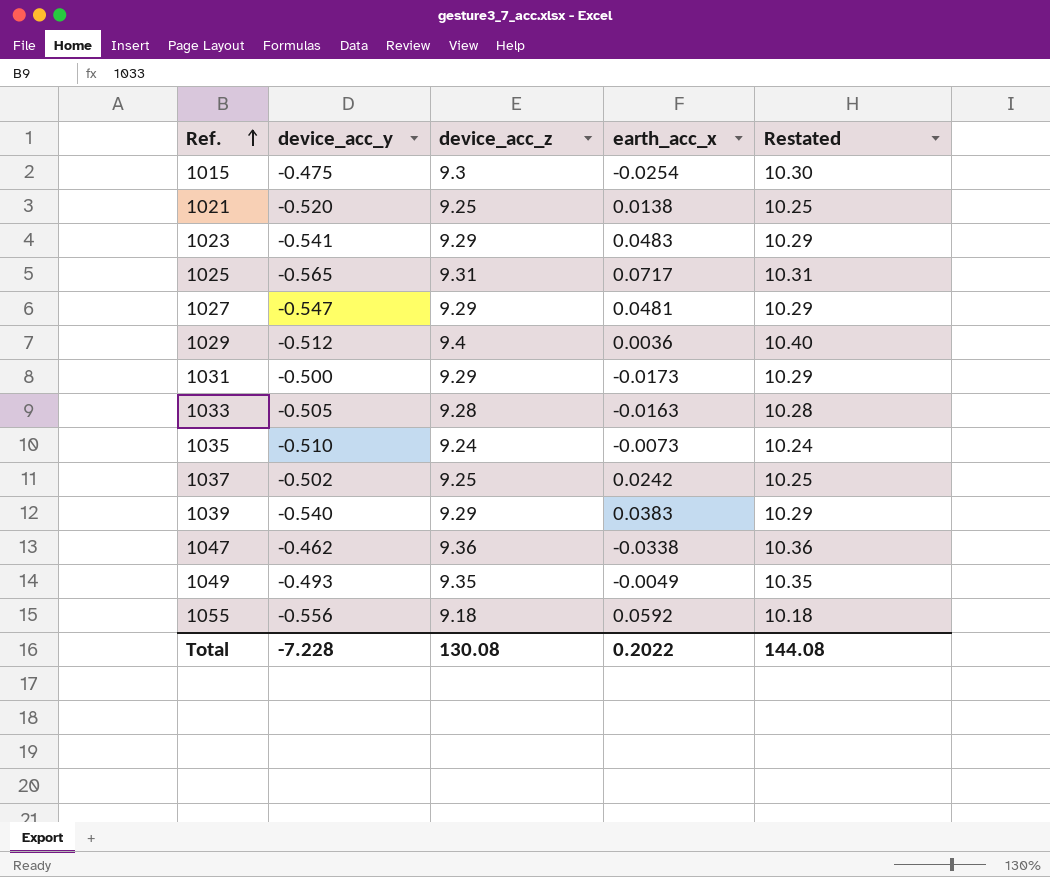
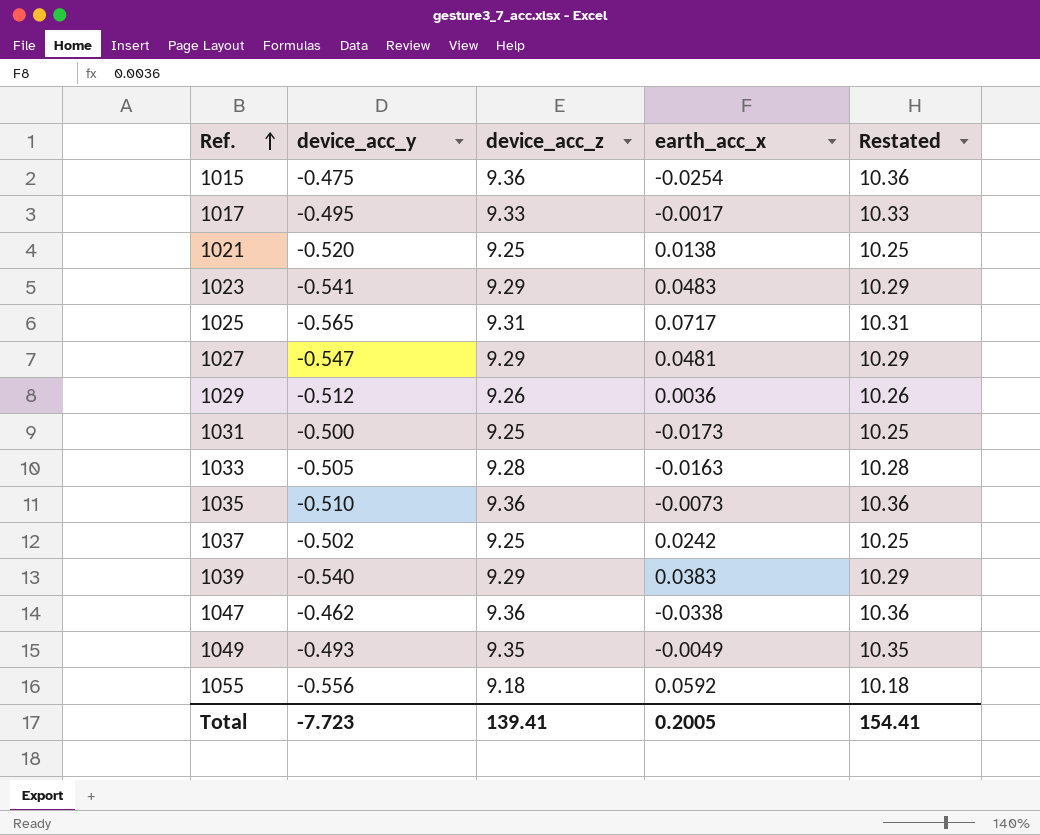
1015 | device_acc_z: 9.3 -> 9.36
1015 | Restated: 10.30 -> 10.36
row 1017: none -> -0.495 | 9.33 | -0.0017 | 10.33
1029 | device_acc_z: 9.4 -> 9.26
1029 | Restated: 10.40 -> 10.26
1031 | device_acc_z: 9.29 -> 9.25
1031 | Restated: 10.29 -> 10.25
1035 | device_acc_z: 9.24 -> 9.36
1035 | Restated: 10.24 -> 10.36
Total | device_acc_y: -7.228 -> -7.723
Total | device_acc_z: 130.08 -> 139.41
Total | earth_acc_x: 0.2022 -> 0.2005
Total | Restated: 144.08 -> 154.41

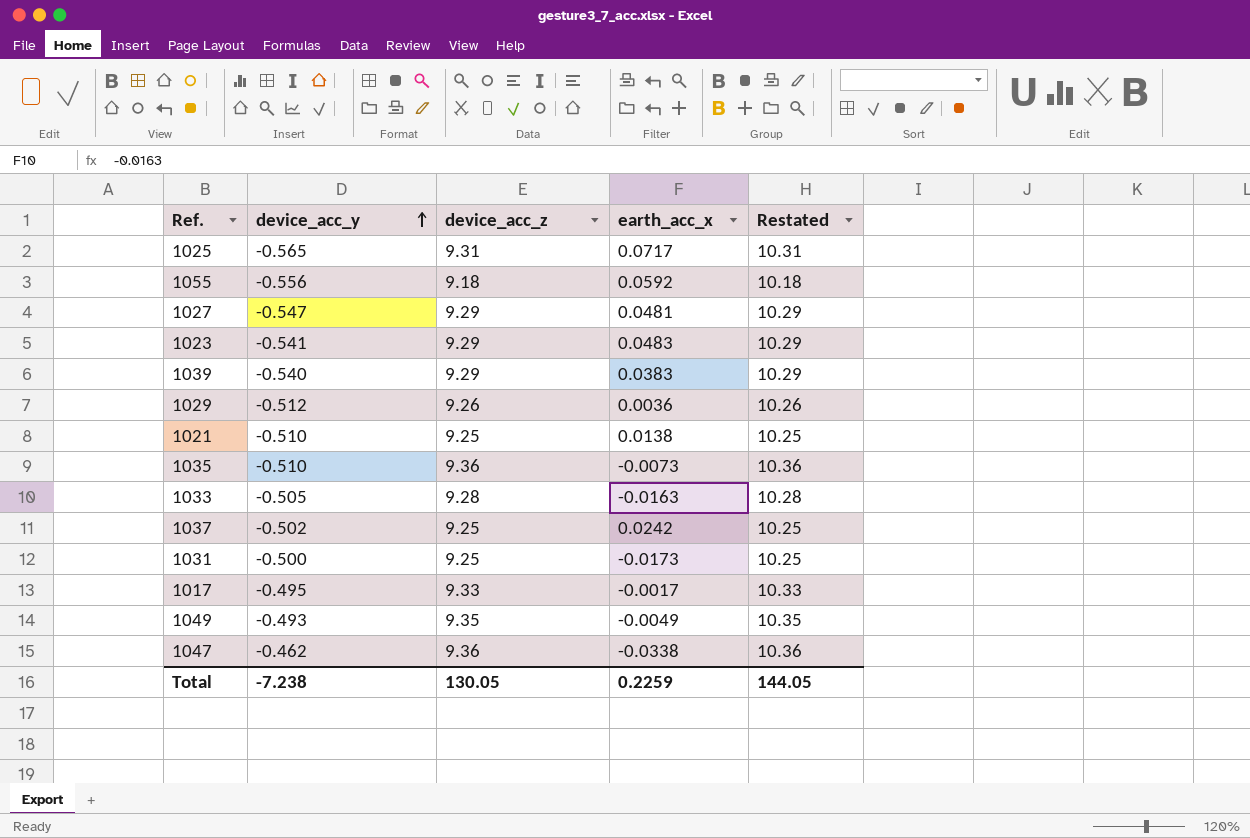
row order: Ref. ascending -> device_acc_y ascending
row 1015: -0.475 | 9.36 | -0.0254 | 10.36 -> none
1021 | device_acc_y: -0.520 -> -0.510
Total | device_acc_y: -7.723 -> -7.238
Total | device_acc_z: 139.41 -> 130.05
Total | earth_acc_x: 0.2005 -> 0.2259
Total | Restated: 154.41 -> 144.05

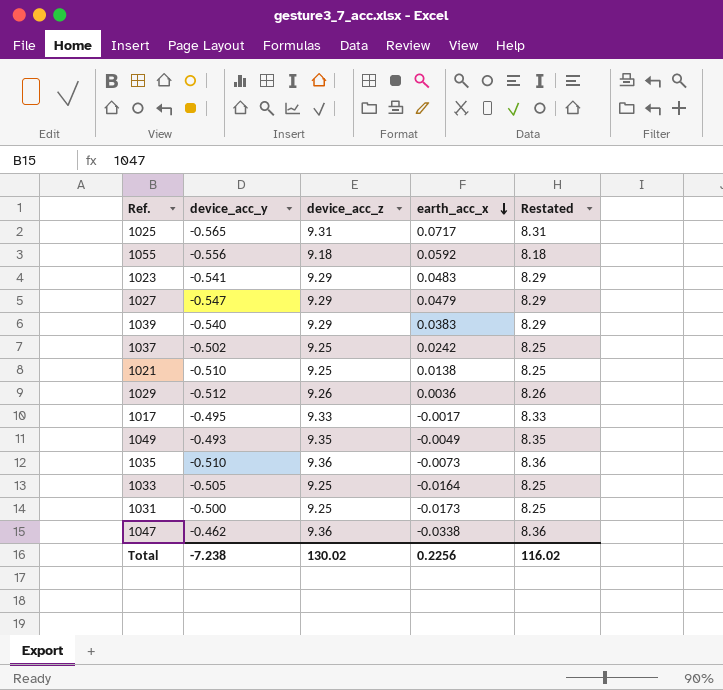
row order: device_acc_y ascending -> earth_acc_x descending
column Restated | formula: [device_acc_z] + 1 -> [device_acc_z] - 1
1027 | earth_acc_x: 0.0481 -> 0.0479
1033 | device_acc_z: 9.28 -> 9.25
1033 | earth_acc_x: -0.0163 -> -0.0164
Total | device_acc_z: 130.05 -> 130.02
Total | earth_acc_x: 0.2259 -> 0.2256
Total | Restated: 144.05 -> 116.02

